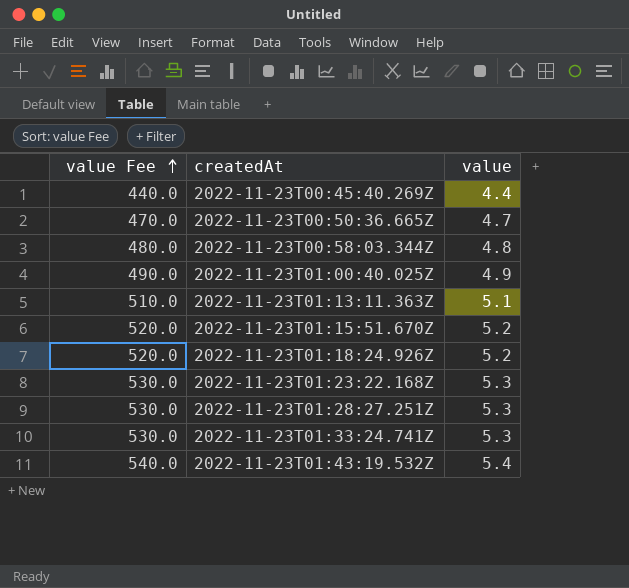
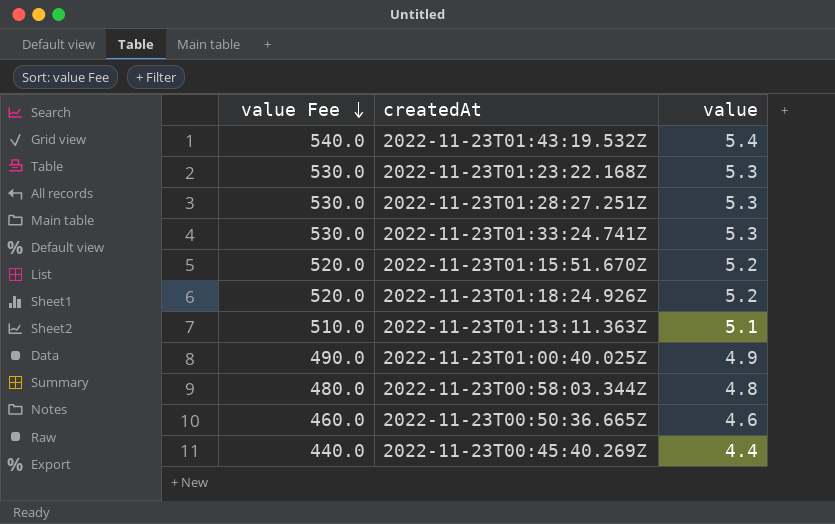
row order: value Fee ascending -> value Fee descending
2022-11-23T00:50:36.665Z | value Fee: 470.0 -> 460.0
2022-11-23T00:50:36.665Z | value: 4.7 -> 4.6

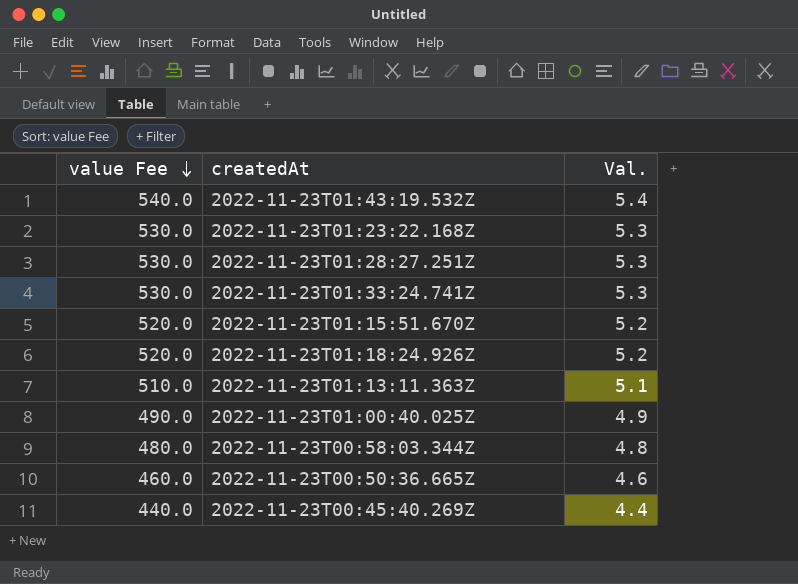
column name: value -> Val.

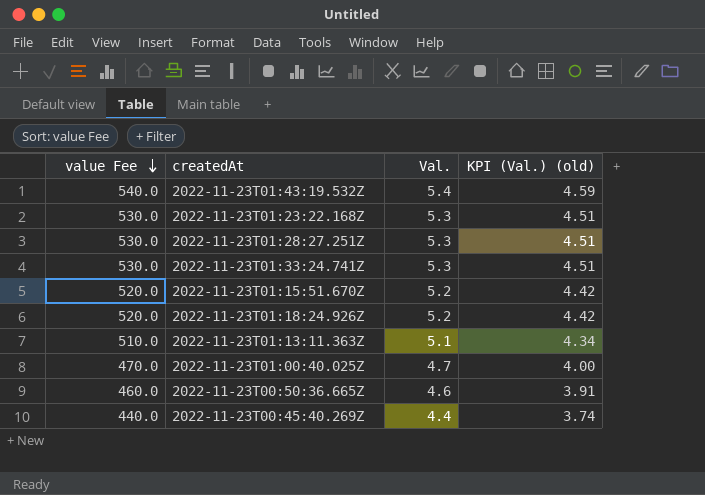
column KPI (Val.) (old) | formula: none -> [Val.] * 0.85
row 2022-11-23T00:58:03.344Z: 480.0 | 4.8 -> none
2022-11-23T01:00:40.025Z | value Fee: 490.0 -> 470.0
2022-11-23T01:00:40.025Z | Val.: 4.9 -> 4.7

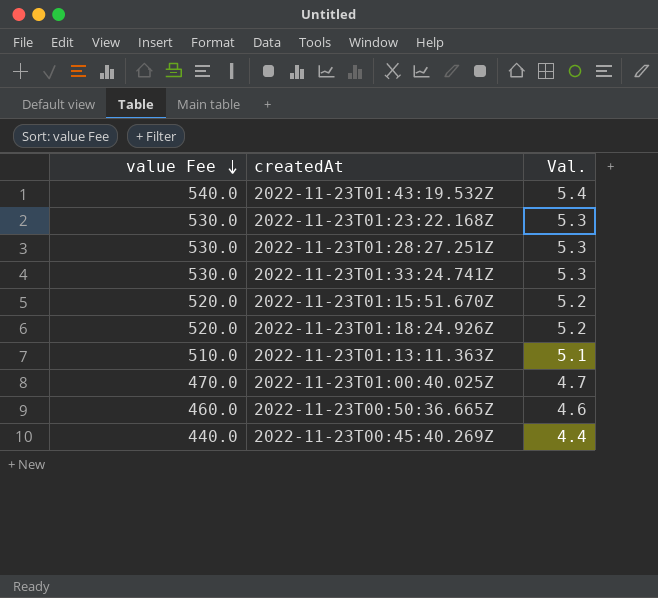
column KPI (Val.) (old) | formula: [Val.] * 0.85 -> none

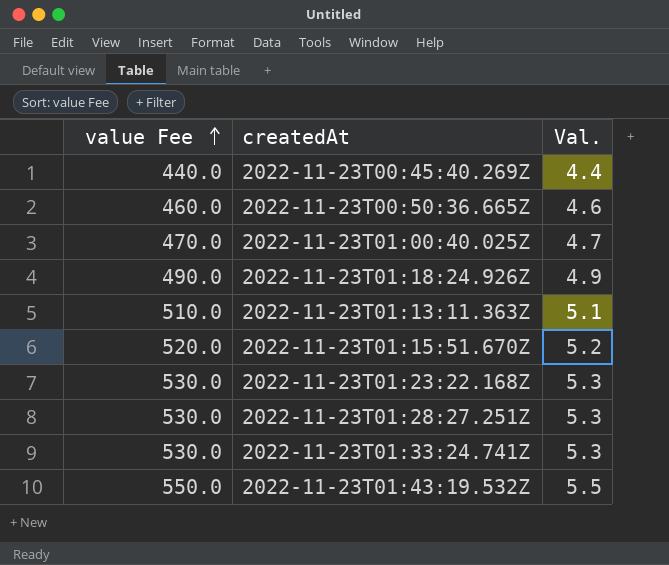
row order: value Fee descending -> value Fee ascending
2022-11-23T01:18:24.926Z | value Fee: 520.0 -> 490.0
2022-11-23T01:18:24.926Z | Val.: 5.2 -> 4.9
2022-11-23T01:43:19.532Z | value Fee: 540.0 -> 550.0
2022-11-23T01:43:19.532Z | Val.: 5.4 -> 5.5

